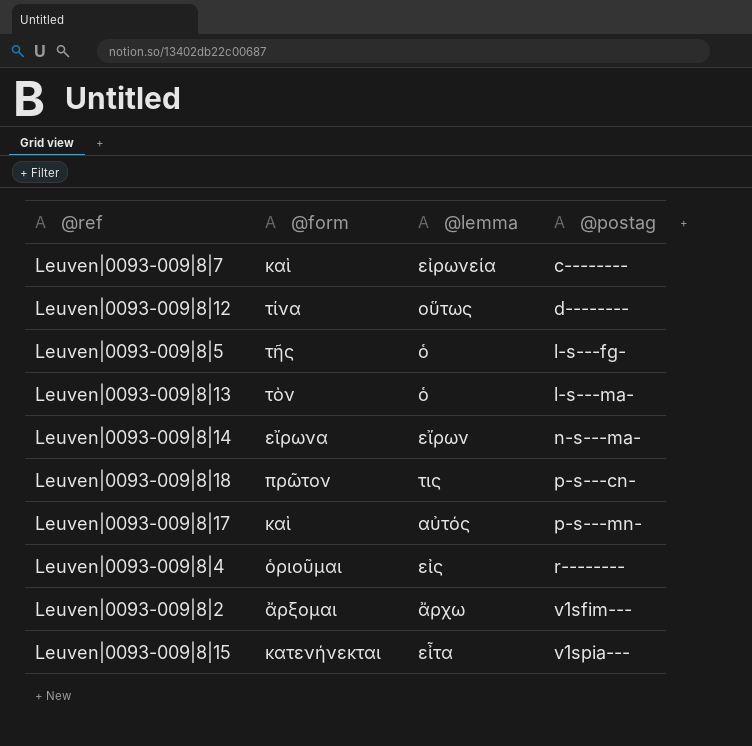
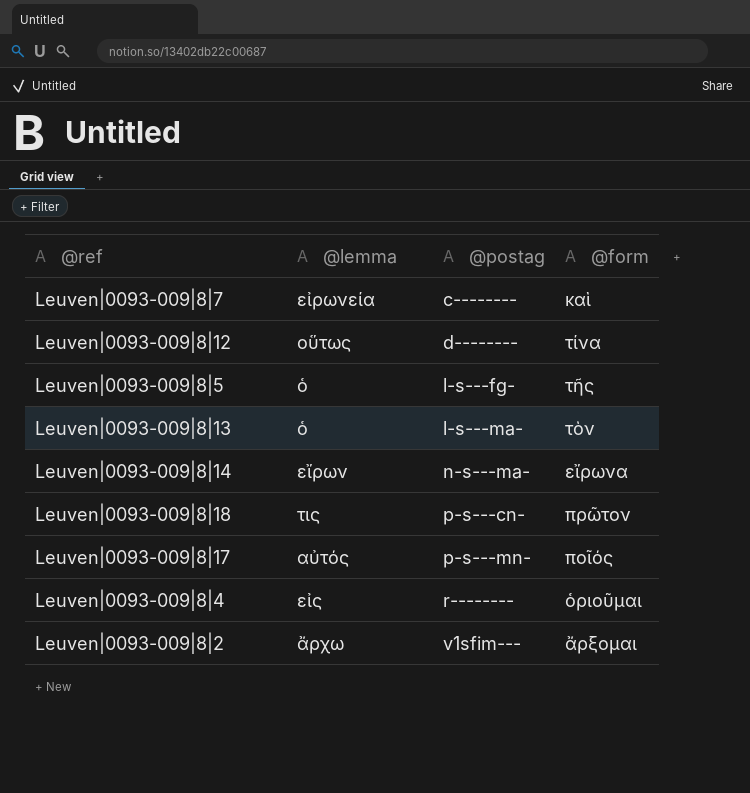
column @form | position: 2 -> 4
row Leuven|0093-009|8|15: κατενήνεκται | εἶτα | v1spia--- -> none
Leuven|0093-009|8|17 | @form: καὶ -> ποῖός

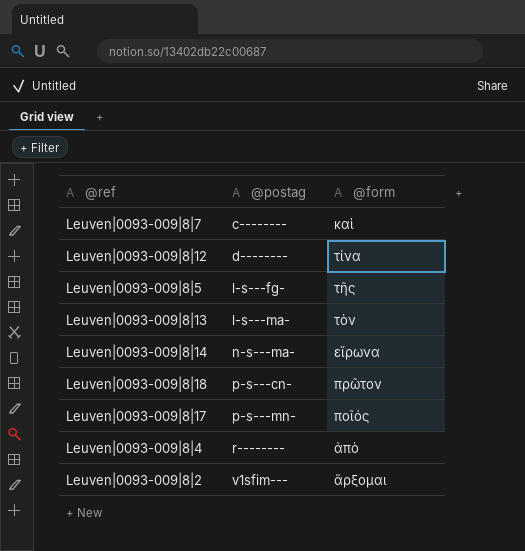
column @lemma | position: 2 -> none
Leuven|0093-009|8|4 | @form: ὁριοῦμαι -> ἀπὸ

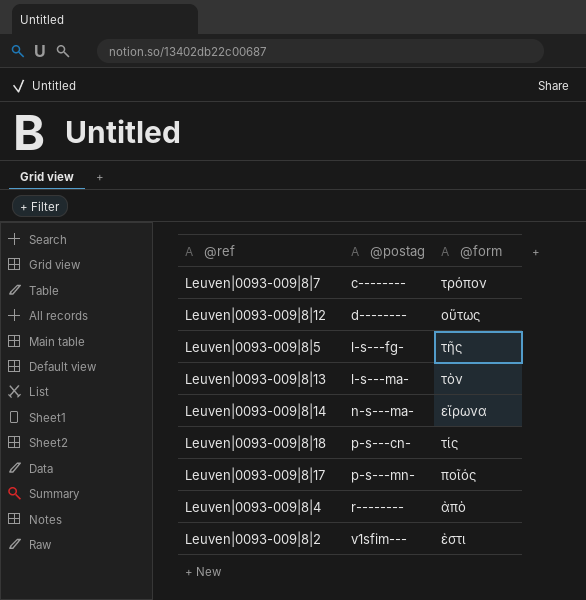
Leuven|0093-009|8|7 | @form: καὶ -> τρόπον
Leuven|0093-009|8|12 | @form: τίνα -> οὕτως
Leuven|0093-009|8|18 | @form: πρῶτον -> τίς
Leuven|0093-009|8|2 | @form: ἄρξομαι -> ἐστι

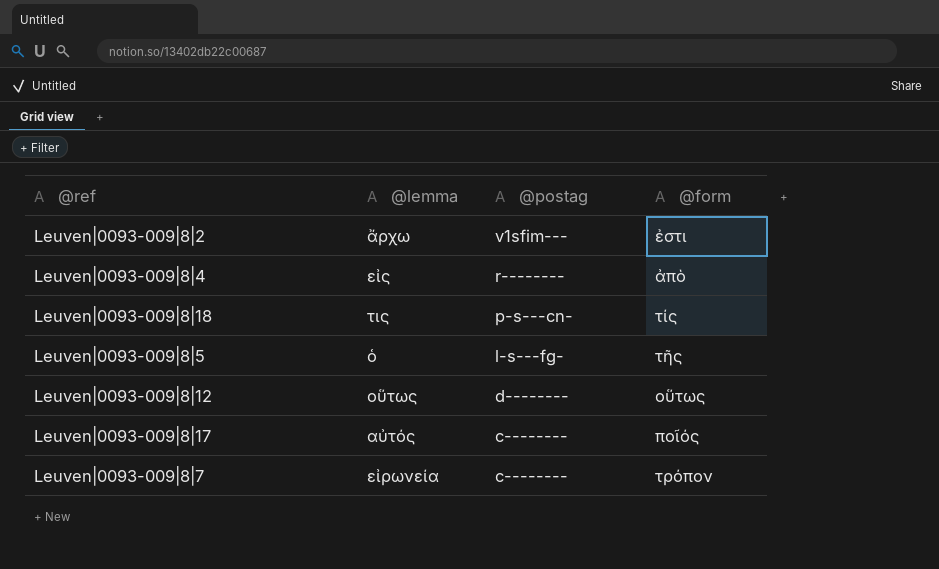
row order: @postag ascending -> @postag descending
column @lemma | position: none -> 2
row Leuven|0093-009|8|13: l-s---ma- | τὸν -> none
row Leuven|0093-009|8|14: n-s---ma- | εἴρωνα -> none
Leuven|0093-009|8|17 | @postag: p-s---mn- -> c--------

